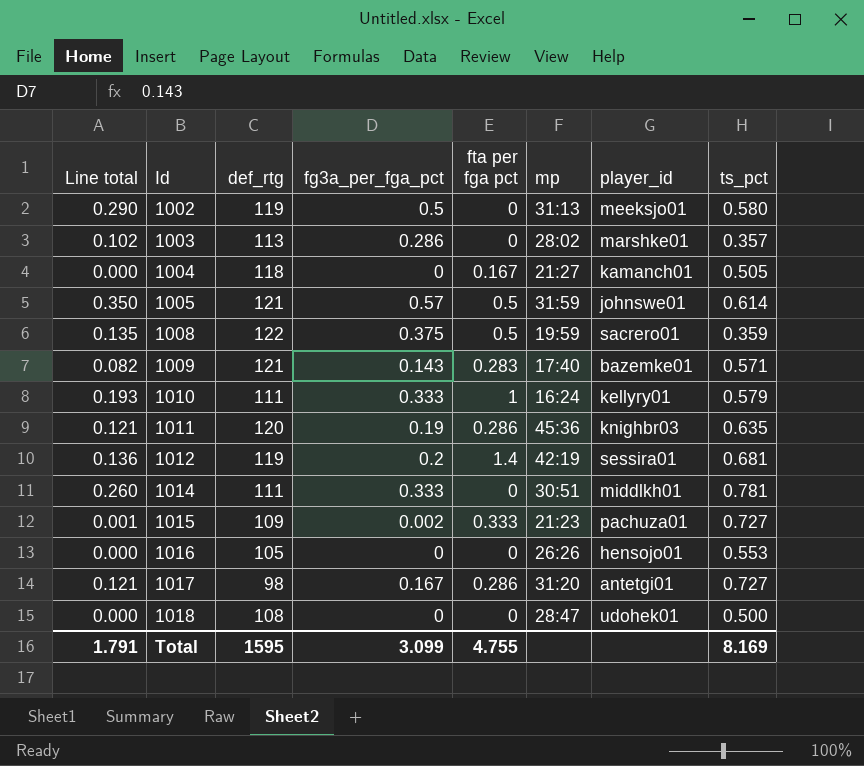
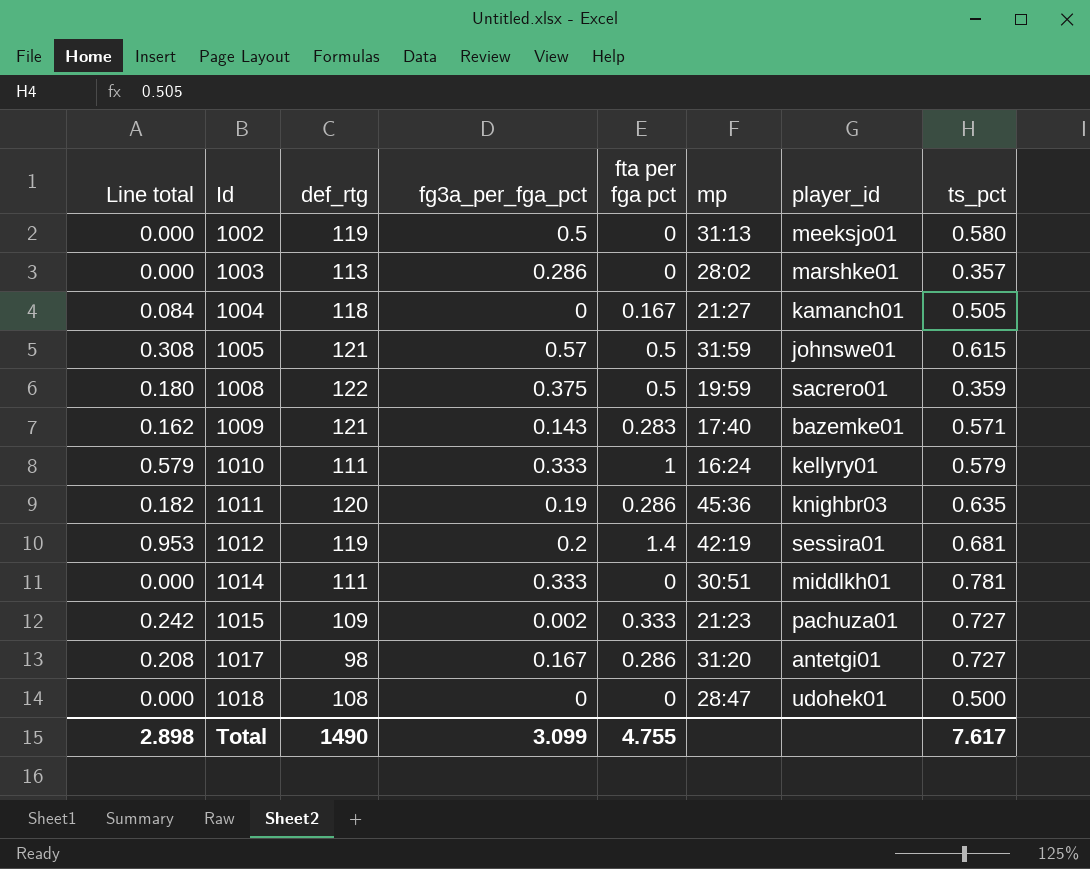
column Line total | formula: [fg3a_per_fga_pct] * [ts_pct] -> [fta per fga pct] * [ts_pct]
row 1016: 0.000 | 105 | 0 | 0 | 26:26 | hensojo01 | 0.553 -> none
1005 | ts_pct: 0.614 -> 0.615
Total | Line total: 1.791 -> 2.898
Total | def_rtg: 1595 -> 1490
Total | ts_pct: 8.169 -> 7.617

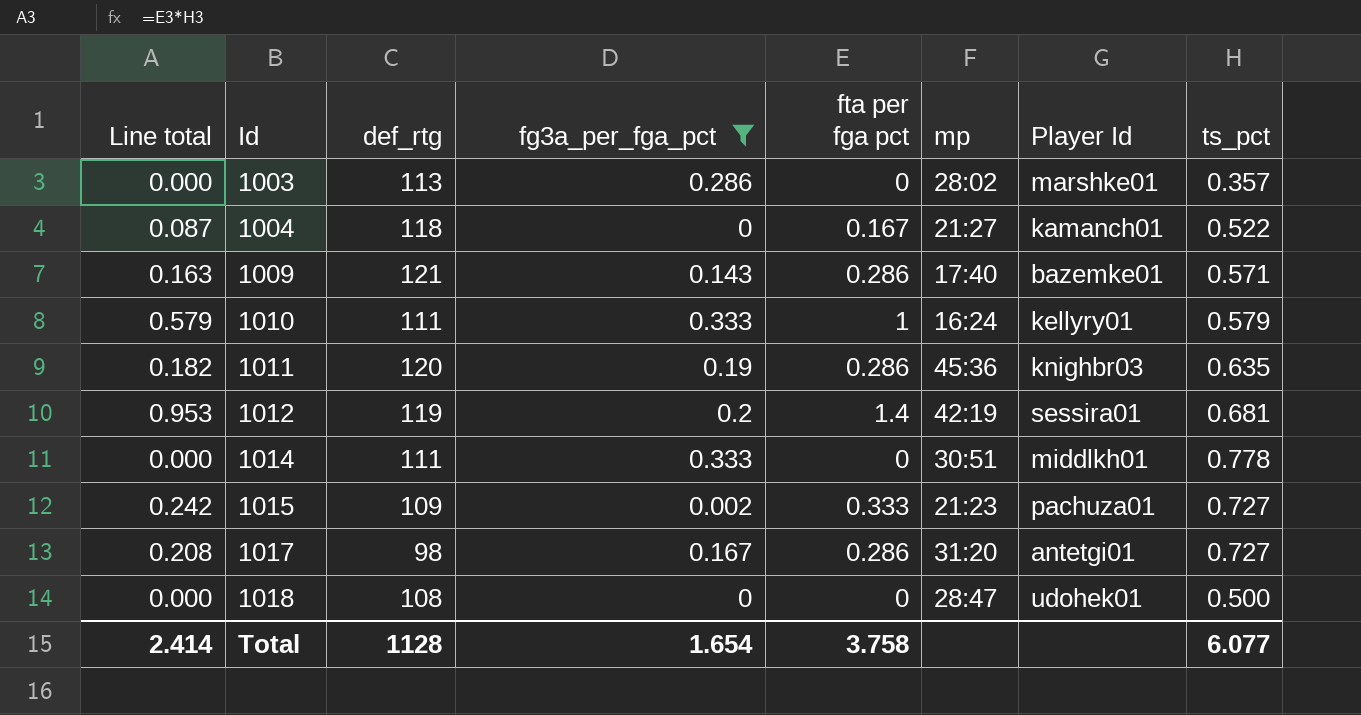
filter: none -> fg3a_per_fga_pct <= 0.333
column name: player_id -> Player Id
1004 | Line total: 0.084 -> 0.087
1004 | ts_pct: 0.505 -> 0.522
1009 | Line total: 0.162 -> 0.163
1009 | fta per fga pct: 0.283 -> 0.286
1014 | ts_pct: 0.781 -> 0.778
Total | Line total: 2.898 -> 2.414
Total | def_rtg: 1490 -> 1128
Total | fg3a_per_fga_pct: 3.099 -> 1.654
Total | fta per fga pct: 4.755 -> 3.758
Total | ts_pct: 7.617 -> 6.077

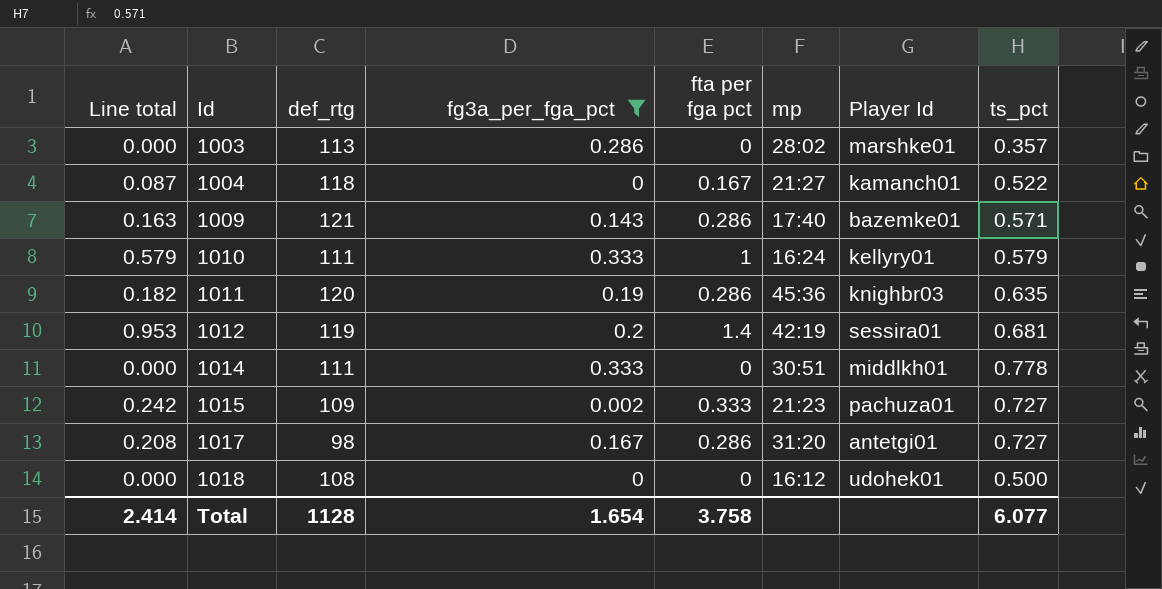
1018 | mp: 28:47 -> 16:12

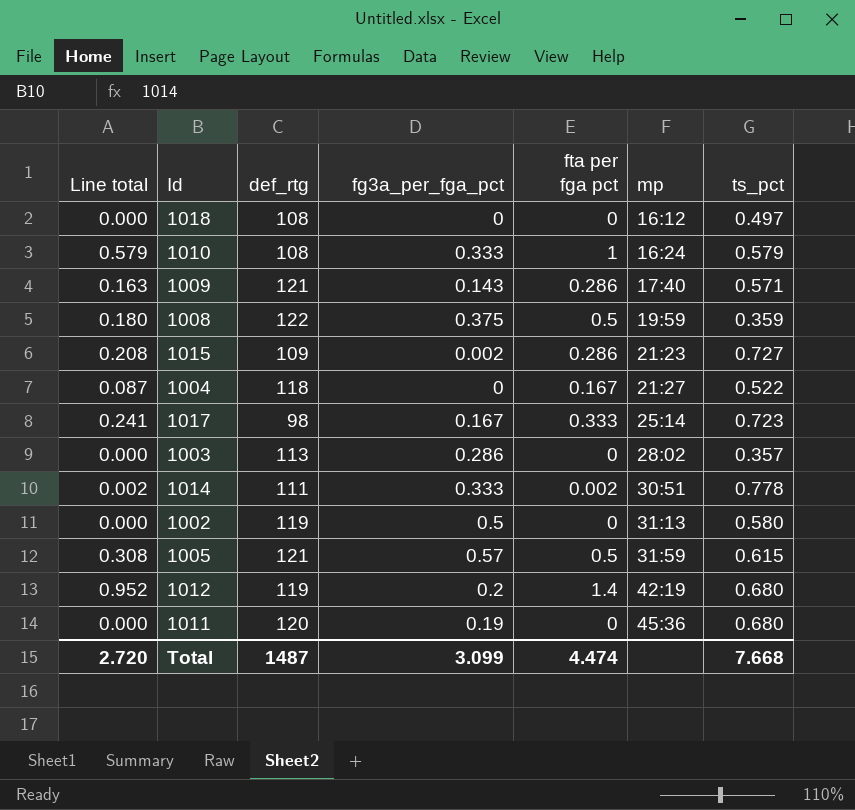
filter: fg3a_per_fga_pct <= 0.333 -> none
row order: Id ascending -> mp ascending
column Player Id | position: 7 -> none
1018 | ts_pct: 0.500 -> 0.497
1010 | def_rtg: 111 -> 108
1015 | Line total: 0.242 -> 0.208
1015 | fta per fga pct: 0.333 -> 0.286
1017 | Line total: 0.208 -> 0.241
1017 | fta per fga pct: 0.286 -> 0.333
1017 | mp: 31:20 -> 25:14
1017 | ts_pct: 0.727 -> 0.723
1014 | Line total: 0.000 -> 0.002
1014 | fta per fga pct: 0 -> 0.002
1012 | Line total: 0.953 -> 0.952
1012 | ts_pct: 0.681 -> 0.680
1011 | Line total: 0.182 -> 0.000
1011 | fta per fga pct: 0.286 -> 0
1011 | ts_pct: 0.635 -> 0.680
Total | Line total: 2.414 -> 2.720
Total | def_rtg: 1128 -> 1487
Total | fg3a_per_fga_pct: 1.654 -> 3.099
Total | fta per fga pct: 3.758 -> 4.474
Total | ts_pct: 6.077 -> 7.668

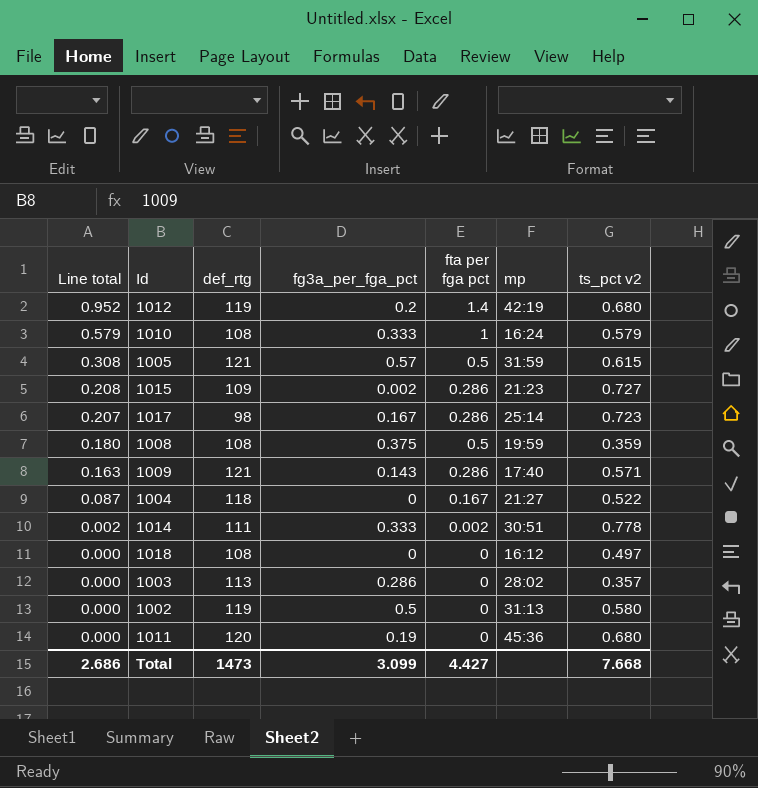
row order: mp ascending -> Line total descending
column name: ts_pct -> ts_pct v2
1017 | Line total: 0.241 -> 0.207
1017 | fta per fga pct: 0.333 -> 0.286
1008 | def_rtg: 122 -> 108
Total | Line total: 2.720 -> 2.686
Total | def_rtg: 1487 -> 1473
Total | fta per fga pct: 4.474 -> 4.427

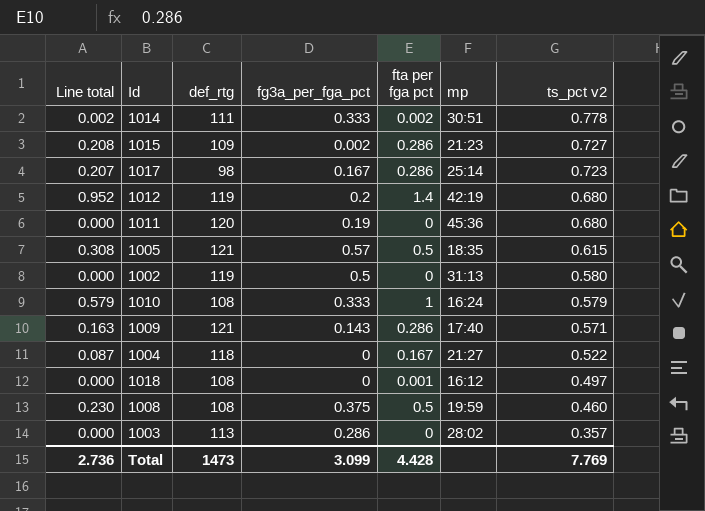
row order: Line total descending -> ts_pct v2 descending
1005 | mp: 31:59 -> 18:35
1018 | fta per fga pct: 0 -> 0.001
1008 | Line total: 0.180 -> 0.230
1008 | ts_pct v2: 0.359 -> 0.460
Total | Line total: 2.686 -> 2.736
Total | fta per fga pct: 4.427 -> 4.428
Total | ts_pct v2: 7.668 -> 7.769

